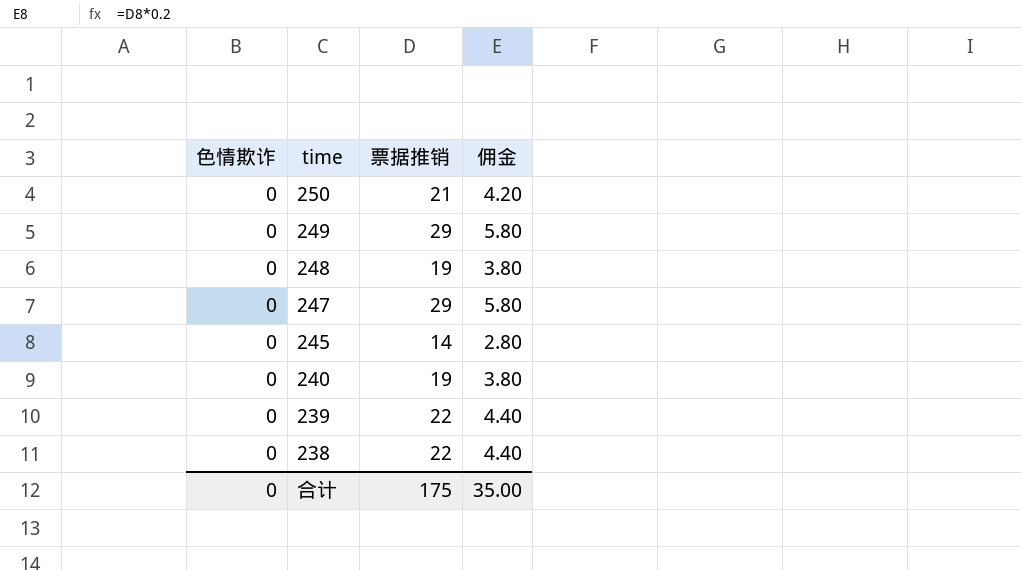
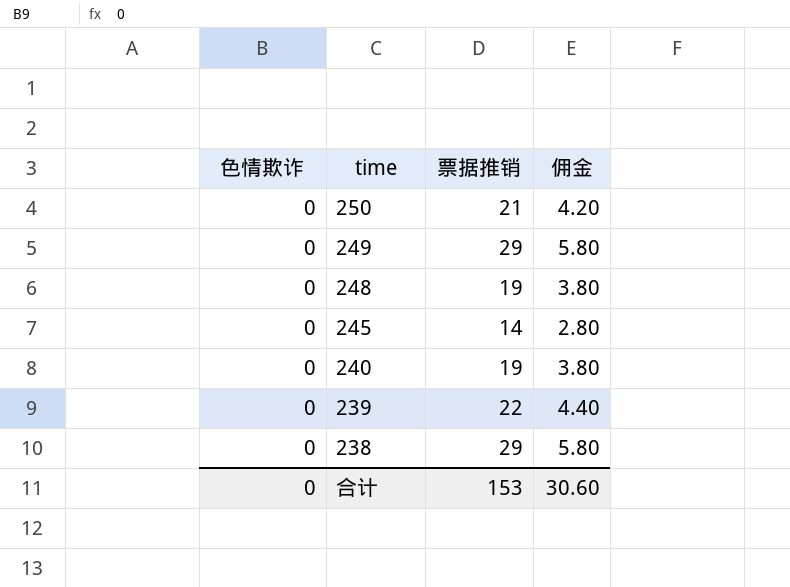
row 247: 0 | 29 | 5.80 -> none
238 | 票据推销: 22 -> 29
238 | 佣金: 4.40 -> 5.80
合计 | 票据推销: 175 -> 153
合计 | 佣金: 35.00 -> 30.60

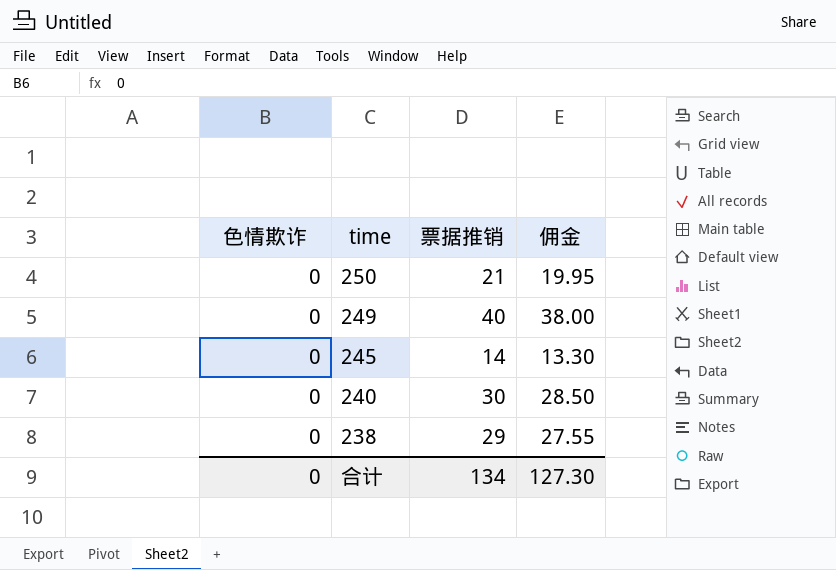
column 佣金 | formula: [票据推销] * 0.2 -> [票据推销] * 0.95
row 248: 0 | 19 | 3.80 -> none
row 239: 0 | 22 | 4.40 -> none
249 | 票据推销: 29 -> 40
240 | 票据推销: 19 -> 30
合计 | 票据推销: 153 -> 134
合计 | 佣金: 30.60 -> 127.30

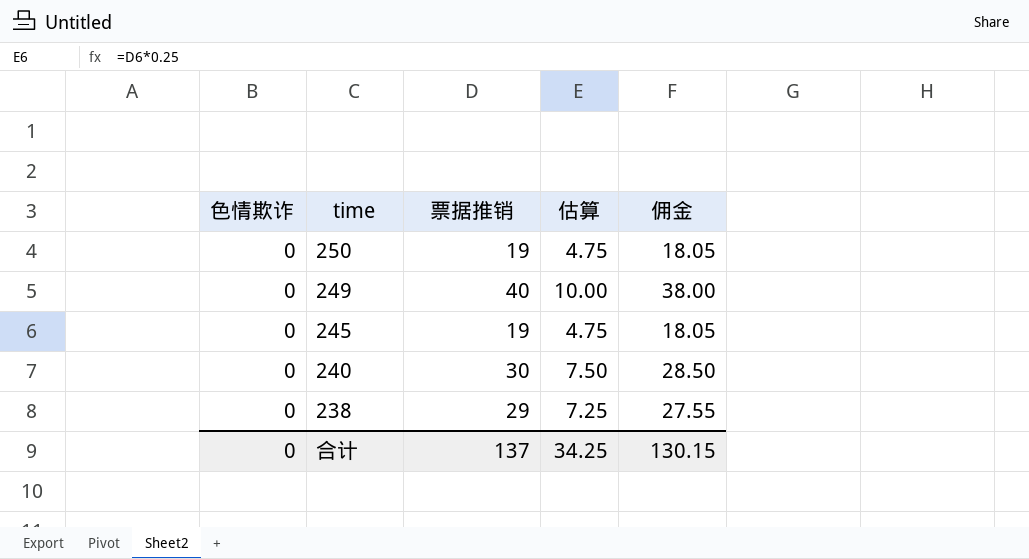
column 估算 | formula: none -> [票据推销] * 0.25
250 | 票据推销: 21 -> 19
250 | 佣金: 19.95 -> 18.05
245 | 票据推销: 14 -> 19
245 | 佣金: 13.30 -> 18.05
合计 | 票据推销: 134 -> 137
合计 | 佣金: 127.30 -> 130.15

